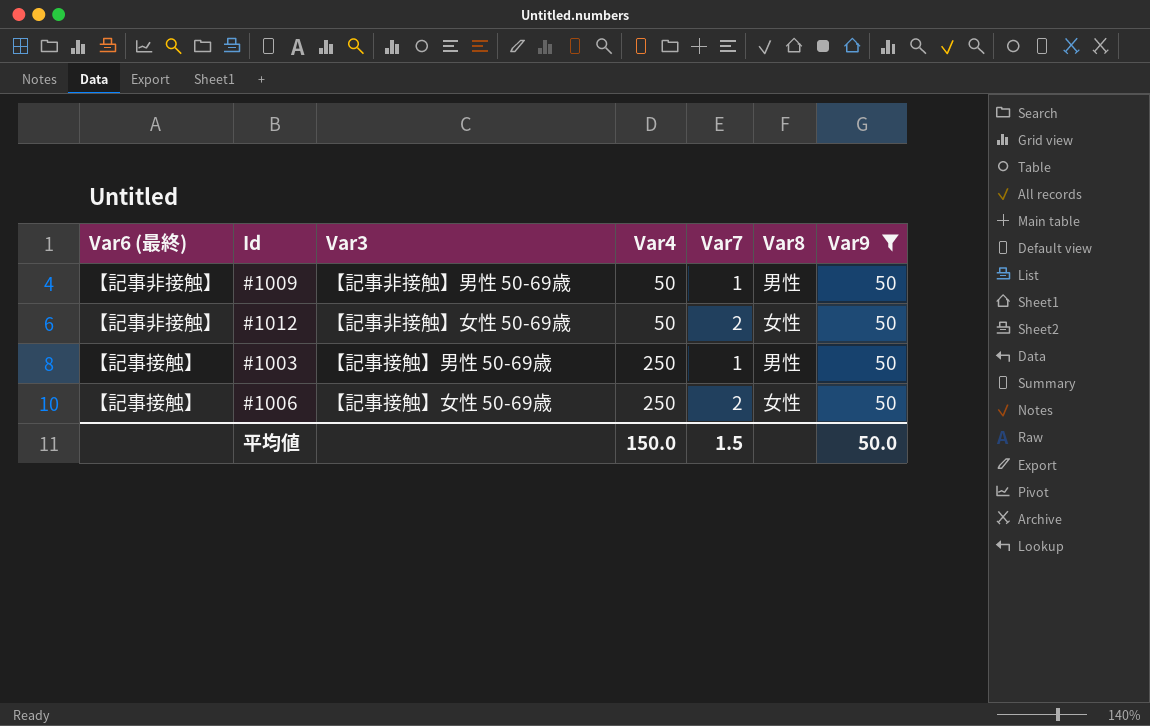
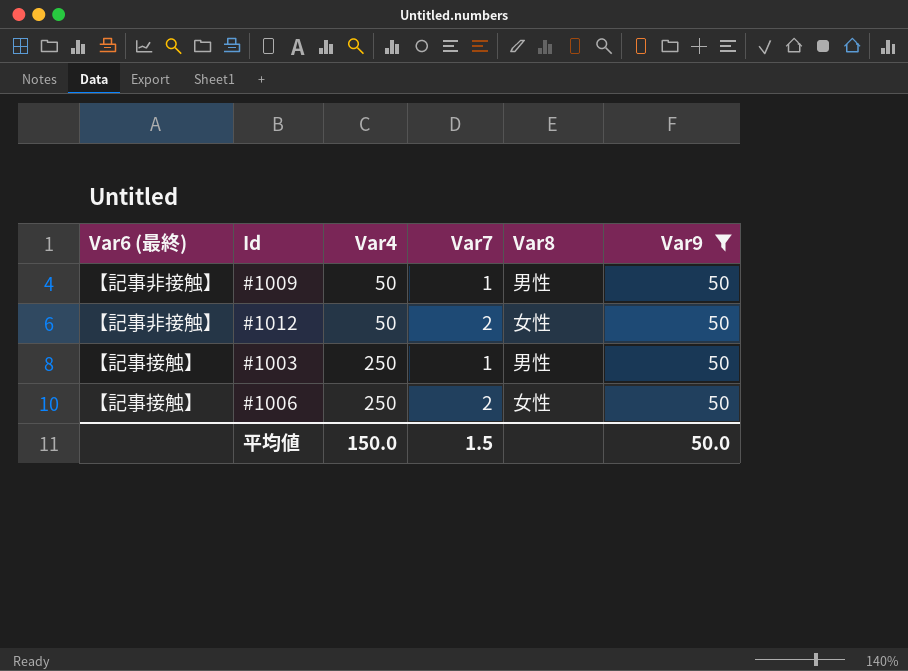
column Var3 | position: 3 -> none

